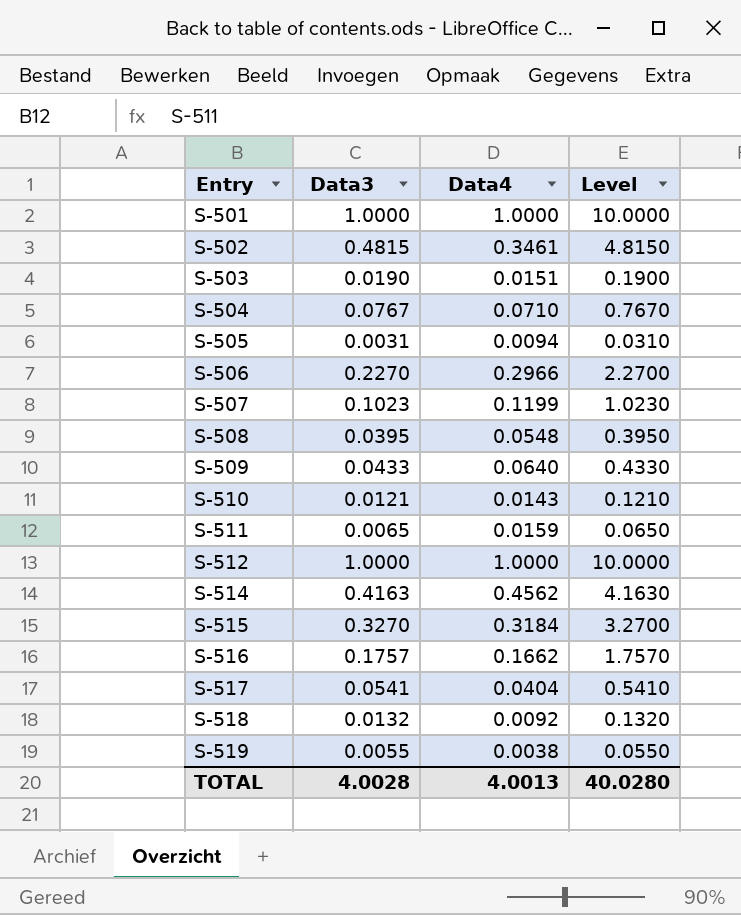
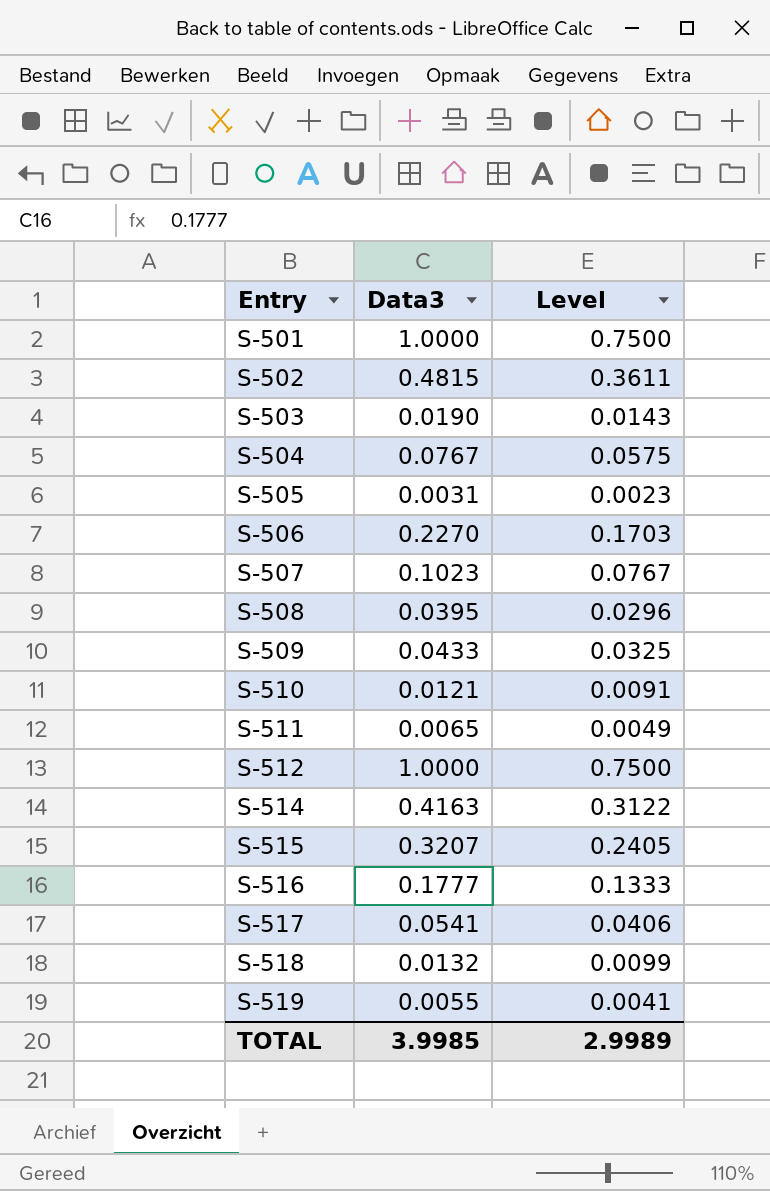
column Data4 | position: 3 -> none
column Level | formula: [Data3] * 10 -> [Data3] * 0.75
S-515 | Data3: 0.3270 -> 0.3207
S-516 | Data3: 0.1757 -> 0.1777
TOTAL | Data3: 4.0028 -> 3.9985
TOTAL | Level: 40.0280 -> 2.9989

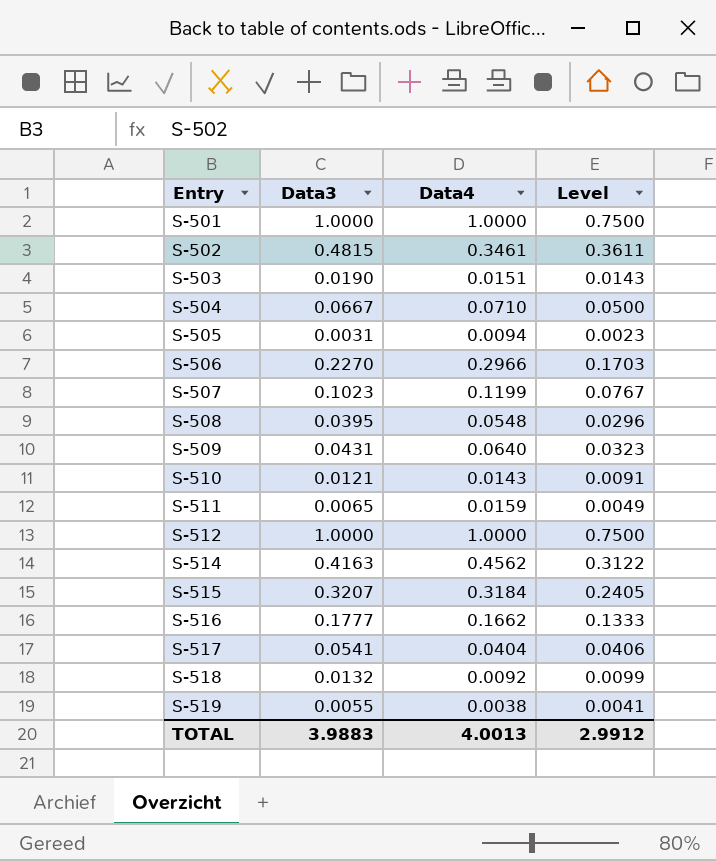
column Data4 | position: none -> 3
S-504 | Data3: 0.0767 -> 0.0667
S-504 | Level: 0.0575 -> 0.0500
S-509 | Data3: 0.0433 -> 0.0431
S-509 | Level: 0.0325 -> 0.0323
TOTAL | Data3: 3.9985 -> 3.9883
TOTAL | Level: 2.9989 -> 2.9912

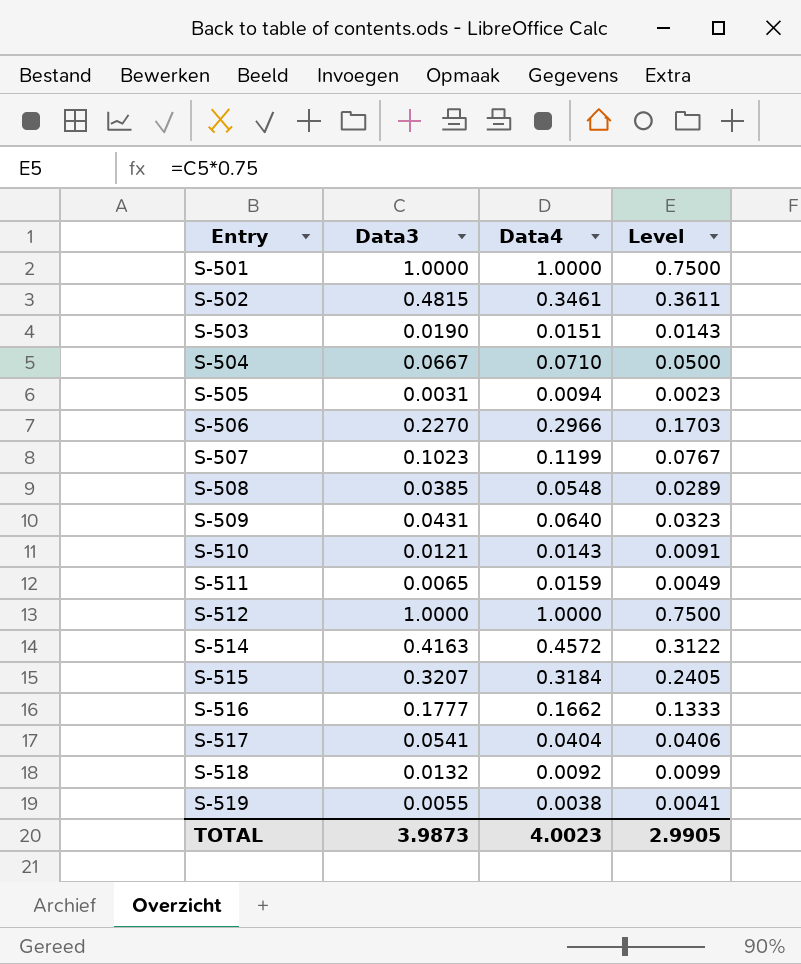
S-508 | Data3: 0.0395 -> 0.0385
S-508 | Level: 0.0296 -> 0.0289
S-514 | Data4: 0.4562 -> 0.4572
TOTAL | Data3: 3.9883 -> 3.9873
TOTAL | Data4: 4.0013 -> 4.0023
TOTAL | Level: 2.9912 -> 2.9905

